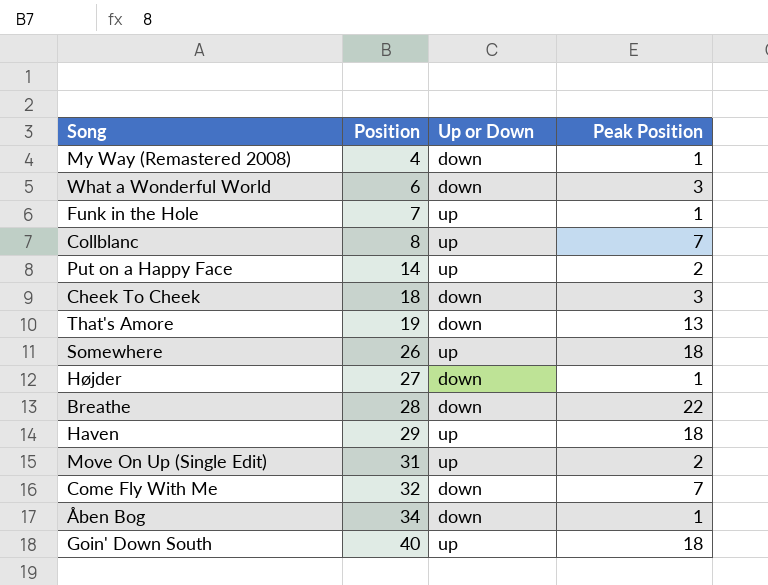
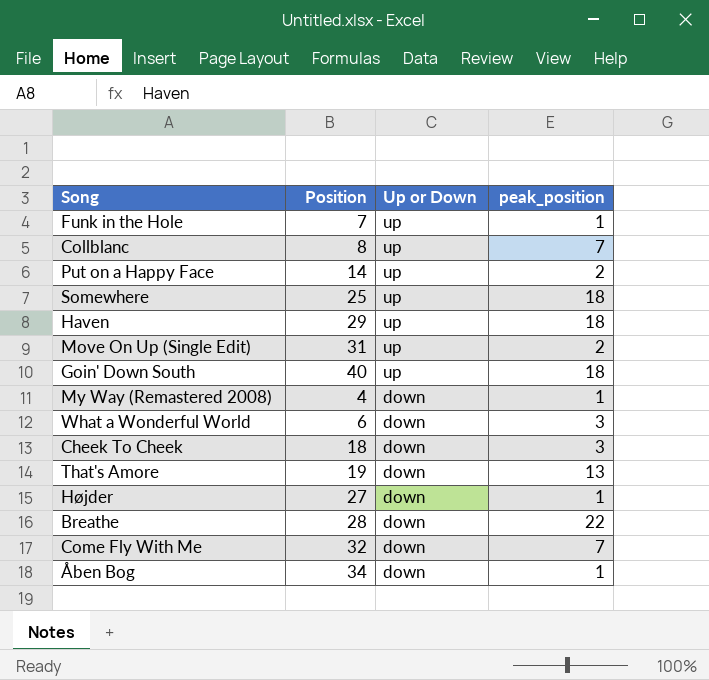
row order: Position ascending -> Up or Down descending
column name: Peak Position -> peak_position
Somewhere | Position: 26 -> 25

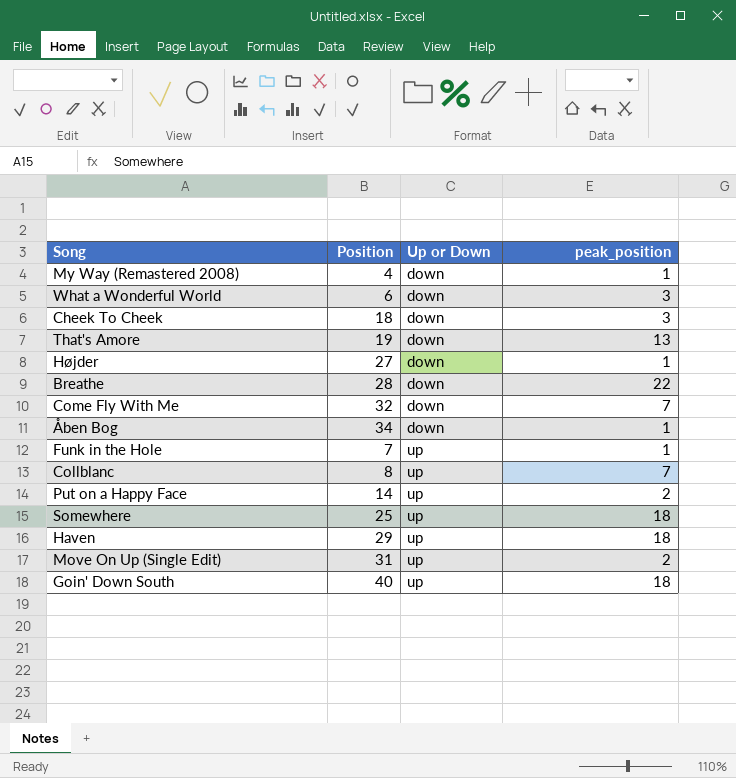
row order: Up or Down descending -> Up or Down ascending

